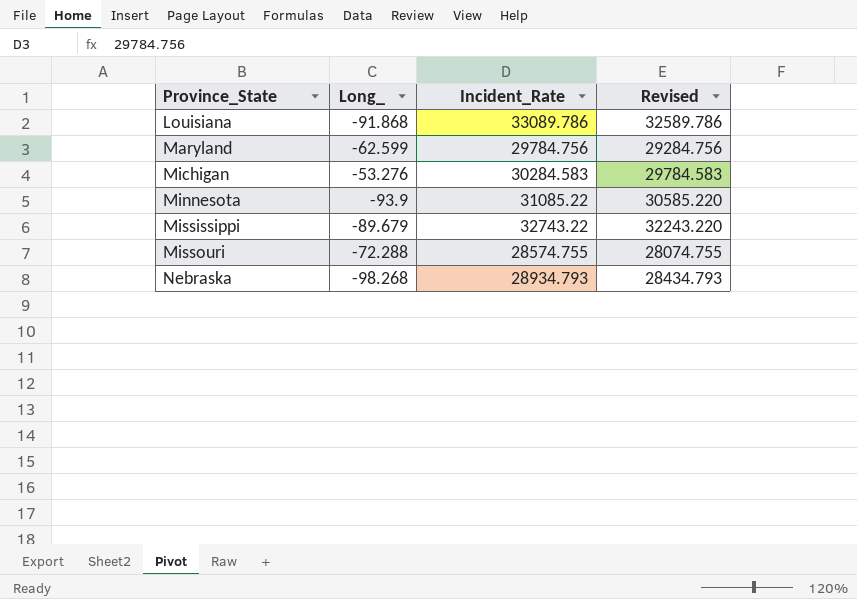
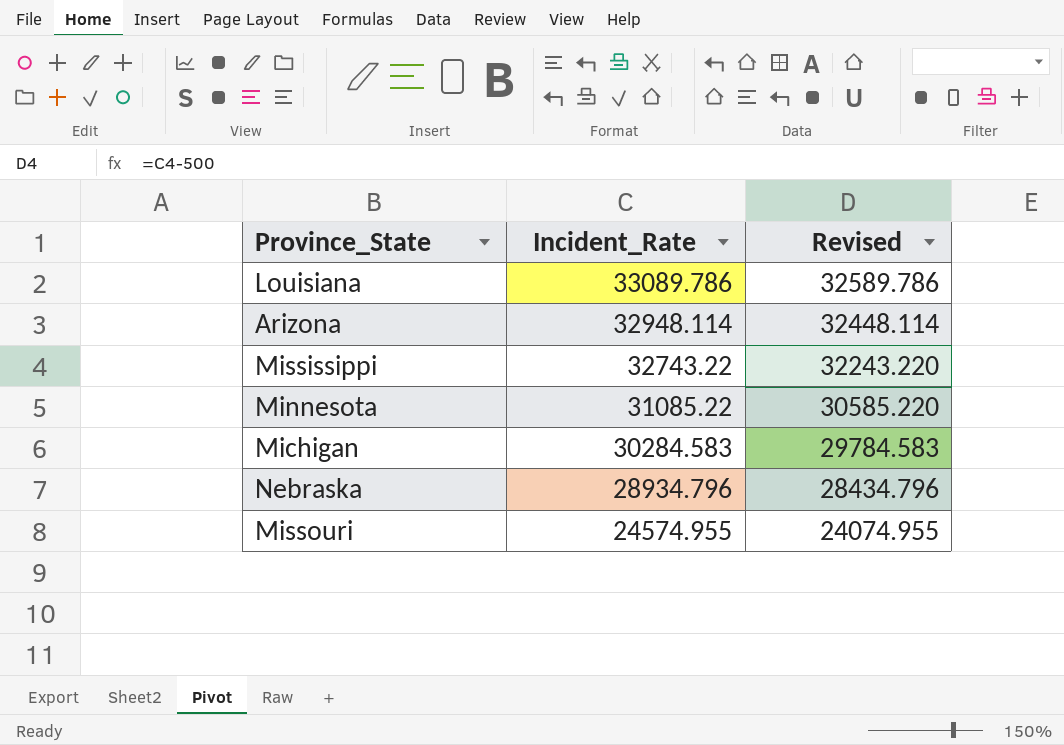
row order: Province_State ascending -> Incident_Rate descending
column Long_ | position: 2 -> none
row Maryland: -62.599 | 29784.756 | 29284.756 -> none
row Arizona: none -> 32948.114 | 32448.114
Nebraska | Incident_Rate: 28934.793 -> 28934.796
Nebraska | Revised: 28434.793 -> 28434.796
Missouri | Incident_Rate: 28574.755 -> 24574.955
Missouri | Revised: 28074.755 -> 24074.955

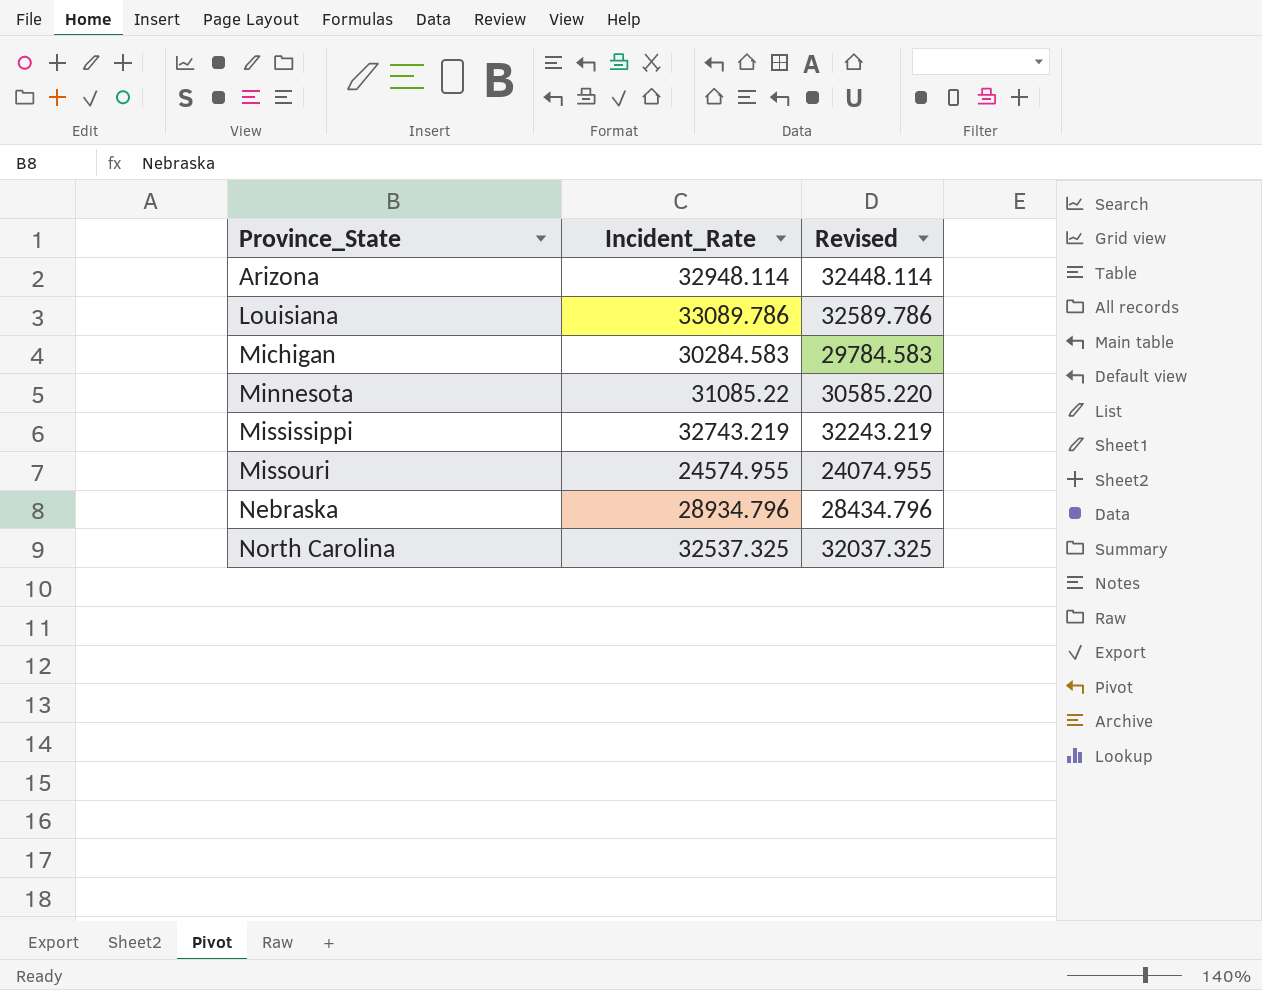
row order: Incident_Rate descending -> Province_State ascending
Mississippi | Incident_Rate: 32743.22 -> 32743.219
Mississippi | Revised: 32243.220 -> 32243.219
row North Carolina: none -> 32537.325 | 32037.325

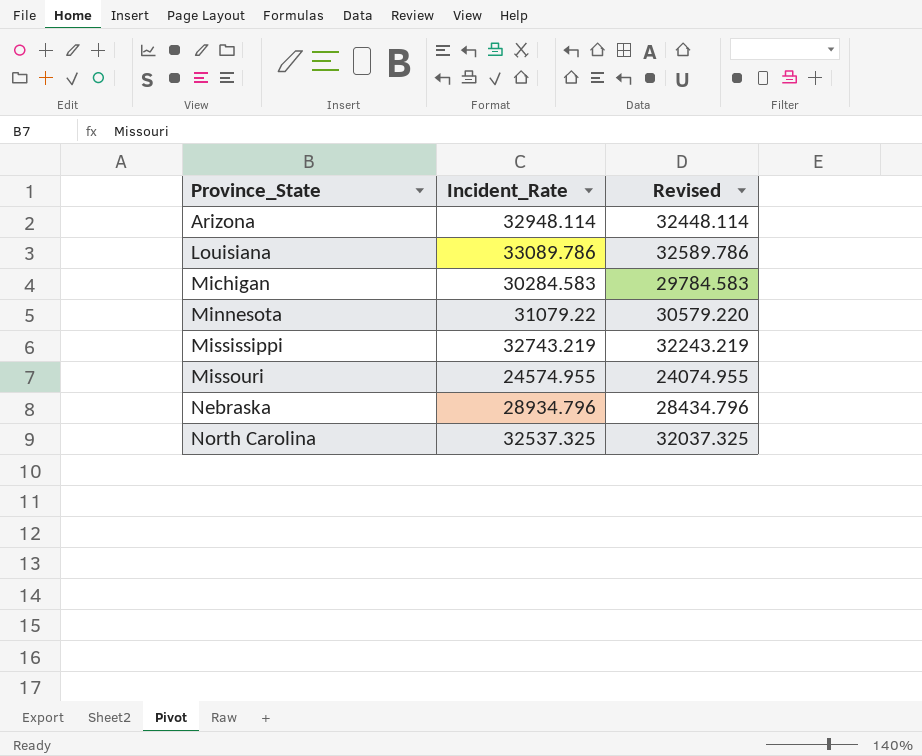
Minnesota | Incident_Rate: 31085.22 -> 31079.22
Minnesota | Revised: 30585.220 -> 30579.220

